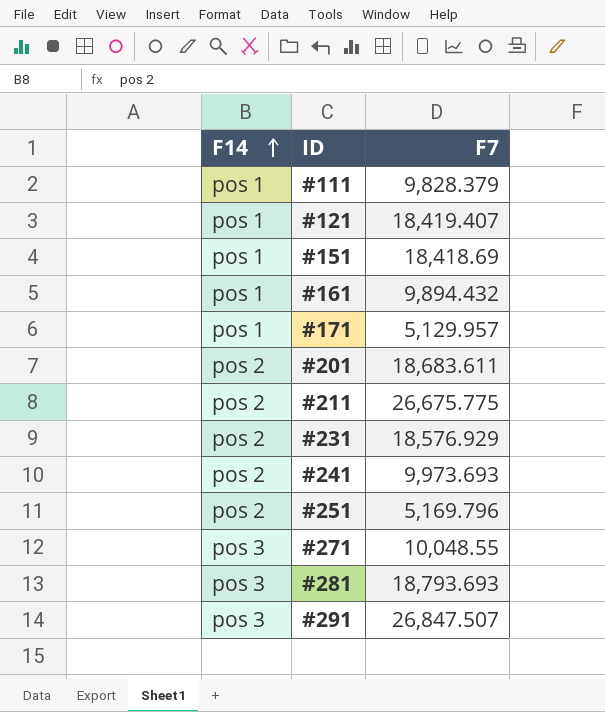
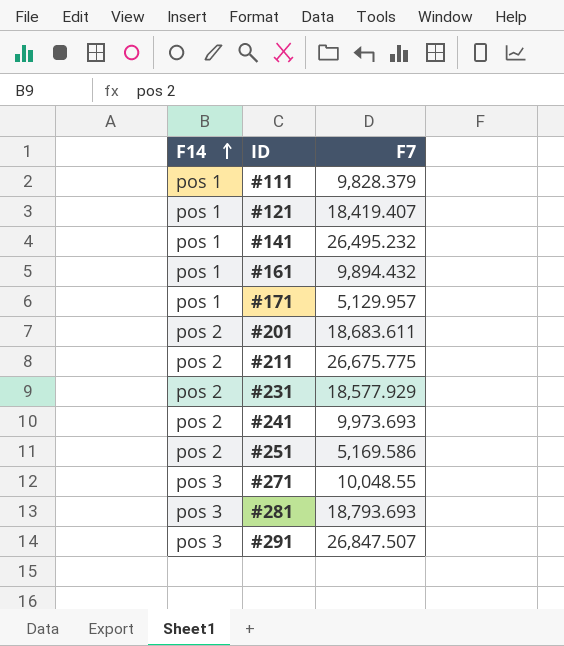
row #151: pos 1 | 18,418.69 -> none
row #141: none -> pos 1 | 26,495.232
#231 | F7: 18,576.929 -> 18,577.929
#251 | F7: 5,169.796 -> 5,169.586

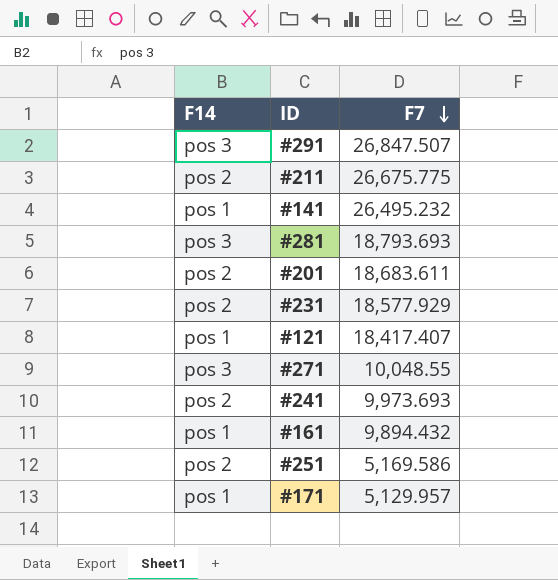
row order: F14 ascending -> F7 descending
row #111: pos 1 | 9,828.379 -> none
#121 | F7: 18,419.407 -> 18,417.407

